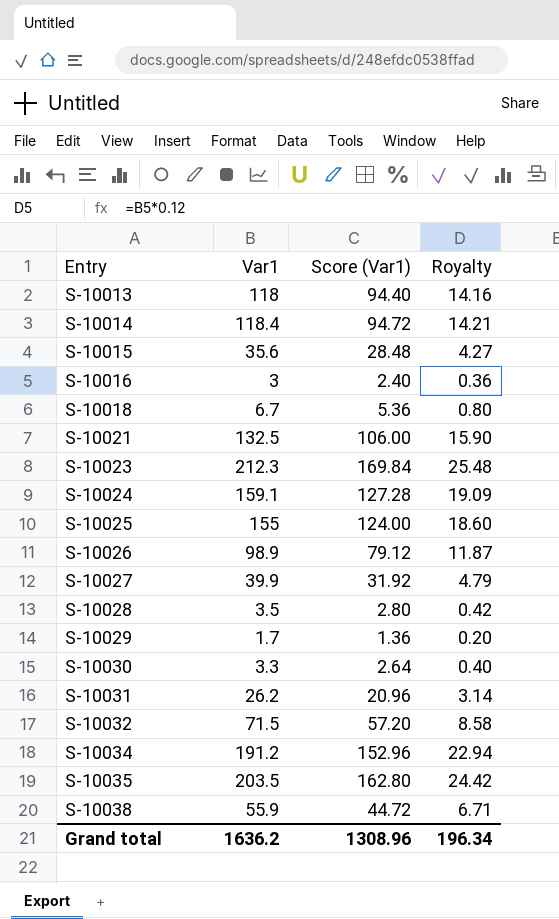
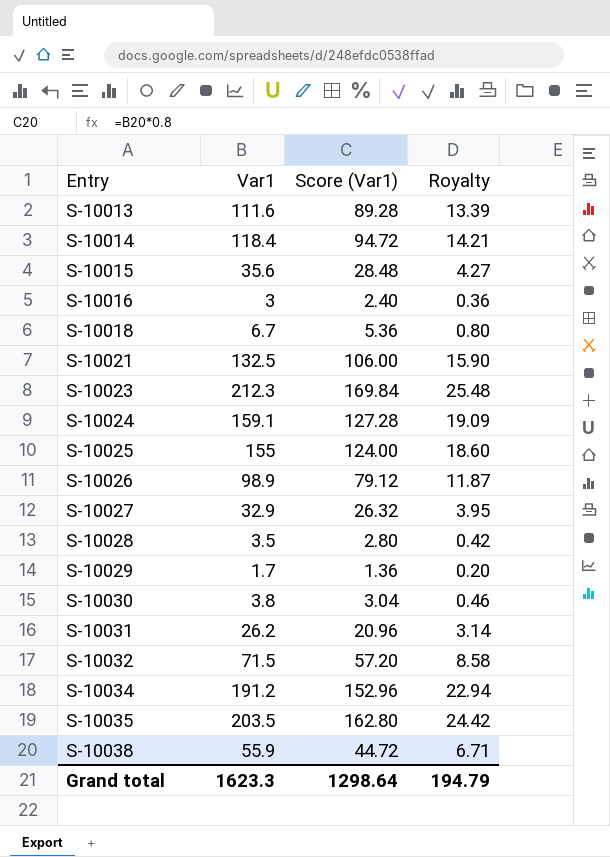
S-10013 | Var1: 118 -> 111.6
S-10013 | Score (Var1): 94.40 -> 89.28
S-10013 | Royalty: 14.16 -> 13.39
S-10027 | Var1: 39.9 -> 32.9
S-10027 | Score (Var1): 31.92 -> 26.32
S-10027 | Royalty: 4.79 -> 3.95
S-10030 | Var1: 3.3 -> 3.8
S-10030 | Score (Var1): 2.64 -> 3.04
S-10030 | Royalty: 0.40 -> 0.46
Grand total | Var1: 1636.2 -> 1623.3
Grand total | Score (Var1): 1308.96 -> 1298.64
Grand total | Royalty: 196.34 -> 194.79

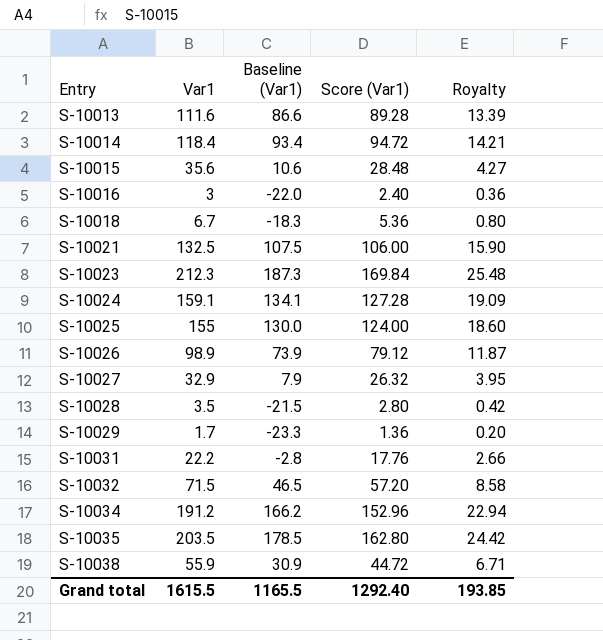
column Baseline (Var1) | formula: none -> [Var1] - 25
row S-10030: 3.8 | 3.04 | 0.46 -> none
S-10031 | Var1: 26.2 -> 22.2
S-10031 | Score (Var1): 20.96 -> 17.76
S-10031 | Royalty: 3.14 -> 2.66
Grand total | Var1: 1623.3 -> 1615.5
Grand total | Score (Var1): 1298.64 -> 1292.40
Grand total | Royalty: 194.79 -> 193.85

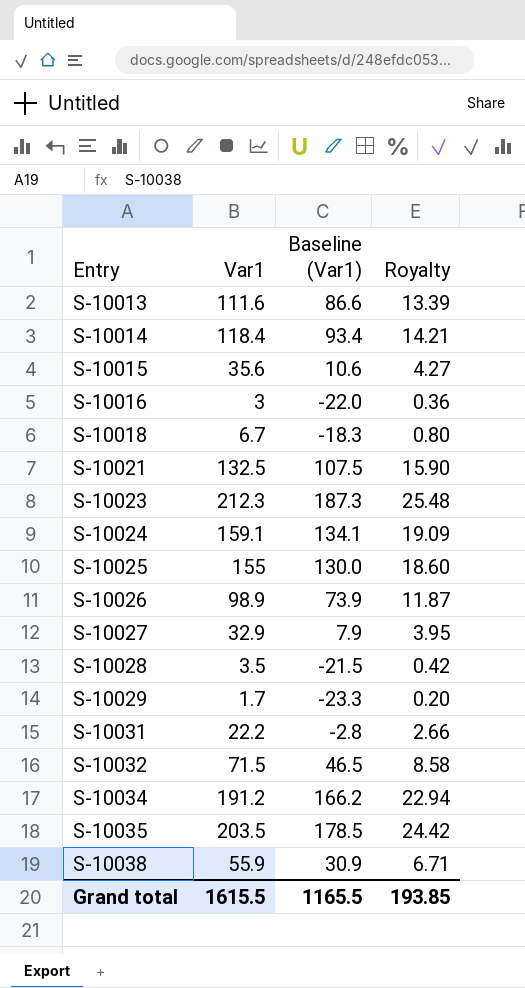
column Score (Var1) | formula: [Var1] * 0.8 -> none

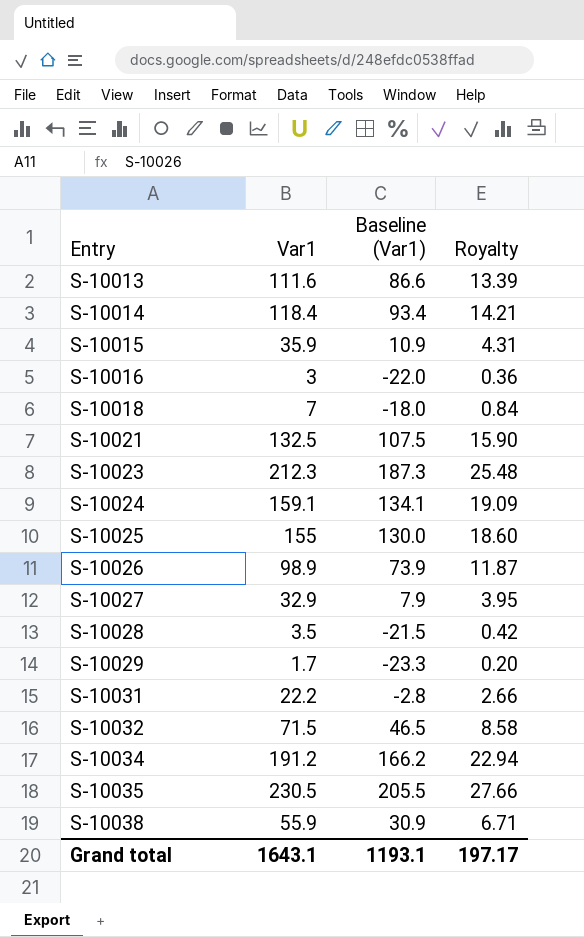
S-10015 | Var1: 35.6 -> 35.9
S-10015 | Baseline (Var1): 10.6 -> 10.9
S-10015 | Royalty: 4.27 -> 4.31
S-10018 | Var1: 6.7 -> 7
S-10018 | Baseline (Var1): -18.3 -> -18.0
S-10018 | Royalty: 0.80 -> 0.84
S-10035 | Var1: 203.5 -> 230.5
S-10035 | Baseline (Var1): 178.5 -> 205.5
S-10035 | Royalty: 24.42 -> 27.66
Grand total | Var1: 1615.5 -> 1643.1
Grand total | Baseline (Var1): 1165.5 -> 1193.1
Grand total | Royalty: 193.85 -> 197.17

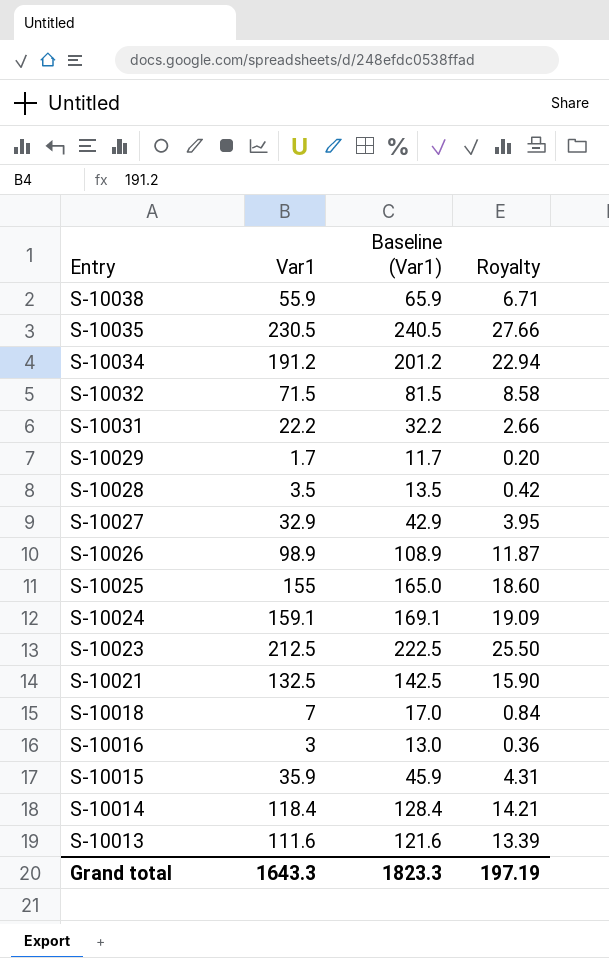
row order: Entry ascending -> Entry descending
column Baseline (Var1) | formula: [Var1] - 25 -> [Var1] + 10
S-10023 | Var1: 212.3 -> 212.5
S-10023 | Royalty: 25.48 -> 25.50
Grand total | Var1: 1643.1 -> 1643.3
Grand total | Baseline (Var1): 1193.1 -> 1823.3
Grand total | Royalty: 197.17 -> 197.19

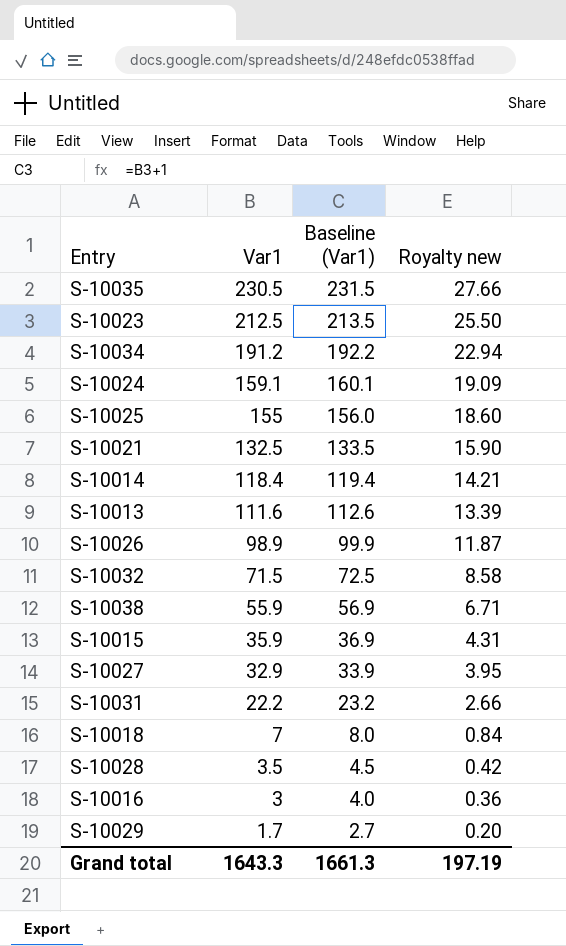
row order: Entry descending -> Var1 descending
column Baseline (Var1) | formula: [Var1] + 10 -> [Var1] + 1
column name: Royalty -> Royalty new
Grand total | Baseline (Var1): 1823.3 -> 1661.3

